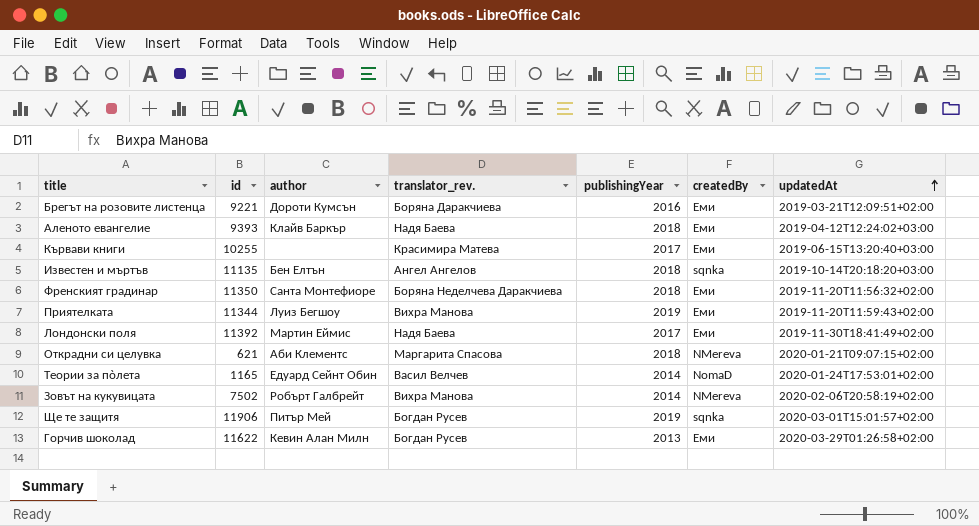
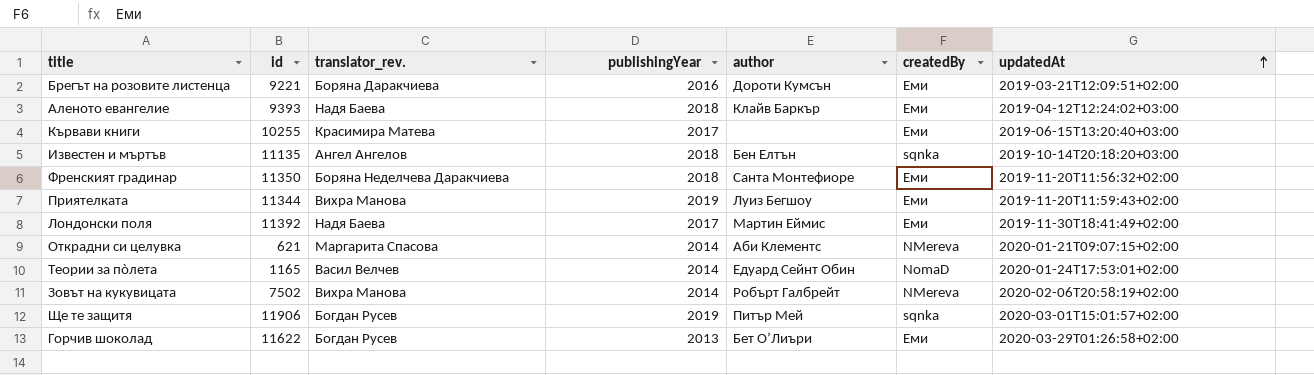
column author | position: 3 -> 5
Открадни си целувка | publishingYear: 2018 -> 2014
Горчив шоколад | author: Кевин Алан Милн -> Бет О’Лиъри

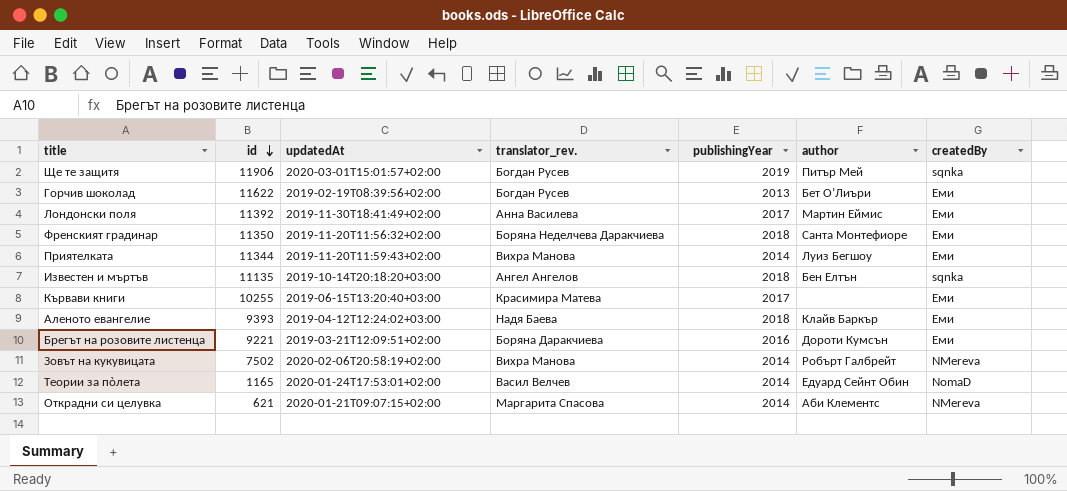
row order: updatedAt ascending -> id descending
column updatedAt | position: 7 -> 3
Горчив шоколад | updatedAt: 2020-03-29T01:26:58+02:00 -> 2019-02-19T08:39:56+02:00
Лондонски поля | translator_rev.: Надя Баева -> Анна Василева
Приятелката | publishingYear: 2019 -> 2014

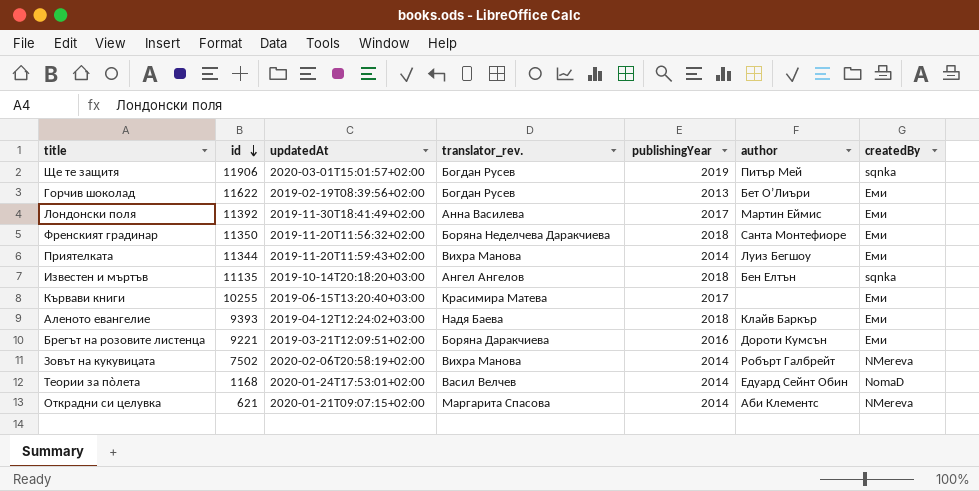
Теории за пòлета | id: 1165 -> 1168

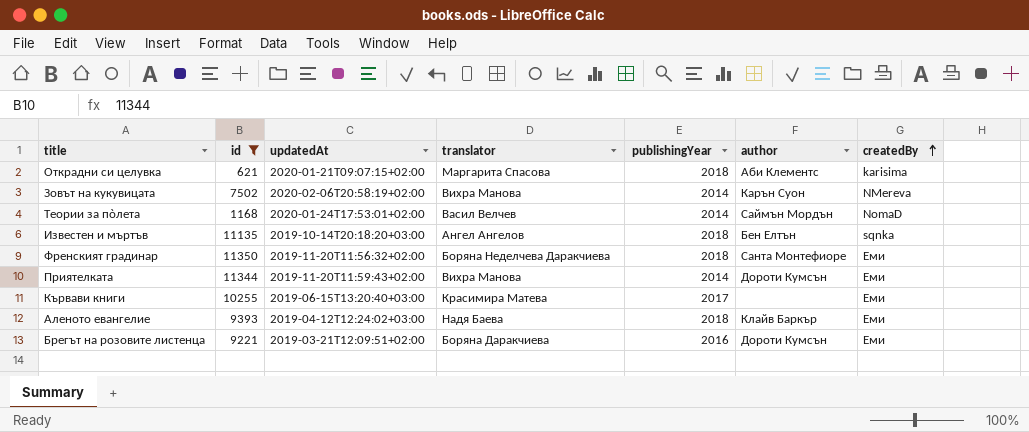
filter: none -> id <= 11350
row order: id descending -> createdBy ascending
column name: translator_rev. -> translator
Открадни си целувка | publishingYear: 2014 -> 2018
Открадни си целувка | createdBy: NMereva -> karisima
Зовът на кукувицата | author: Робърт Галбрейт -> Карън Суон
Теории за пòлета | author: Едуард Сейнт Обин -> Саймън Мордън
Приятелката | author: Луиз Бегшоу -> Дороти Кумсън

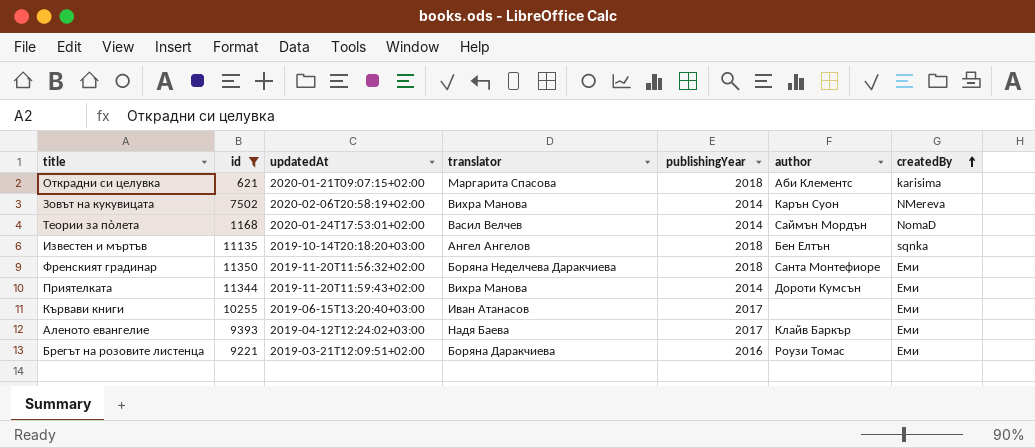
Кървави книги | translator: Красимира Матева -> Иван Атанасов
Аленото евангелие | publishingYear: 2018 -> 2017
Брегът на розовите листенца | author: Дороти Кумсън -> Роузи Томас

